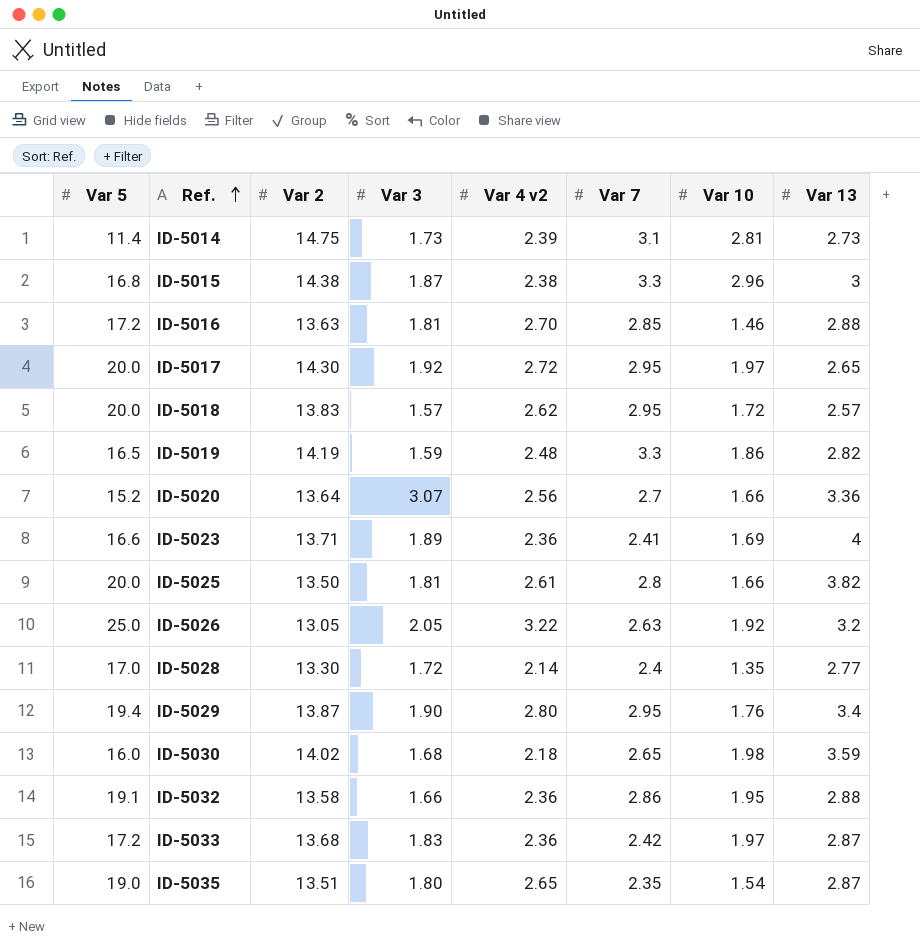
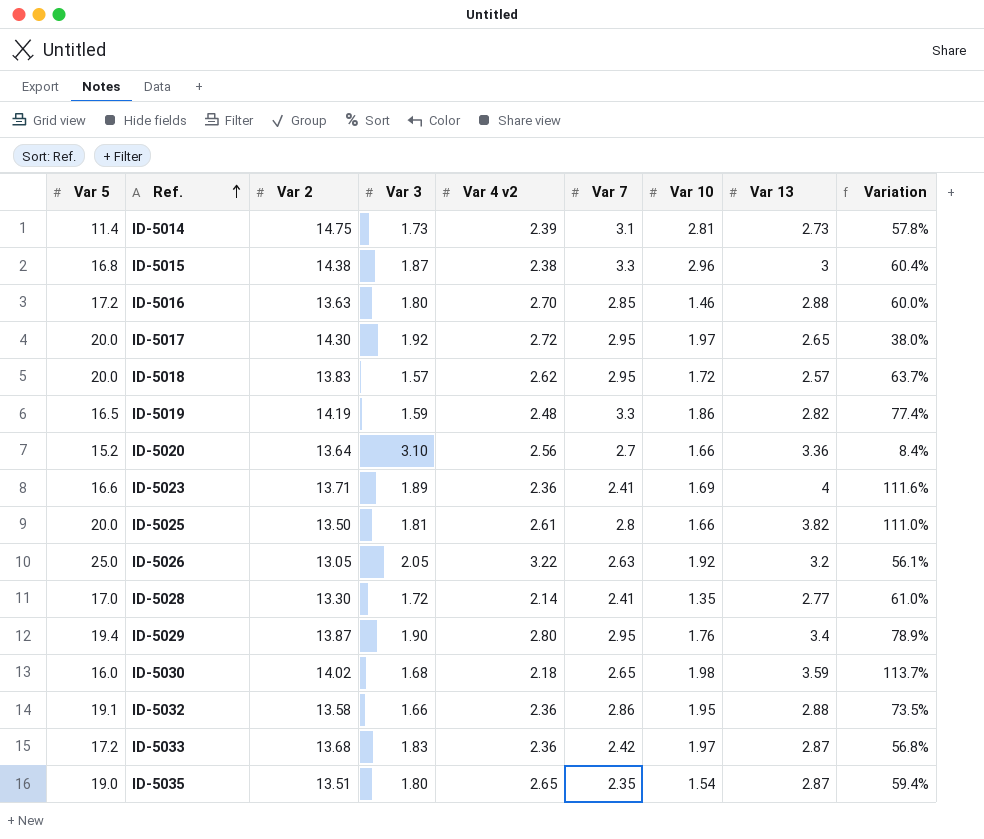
column Variation | formula: none -> ([Var 13] - [Var 3]) / [Var 3]
ID-5016 | Var 3: 1.81 -> 1.80
ID-5020 | Var 3: 3.07 -> 3.10
ID-5028 | Var 7: 2.4 -> 2.41

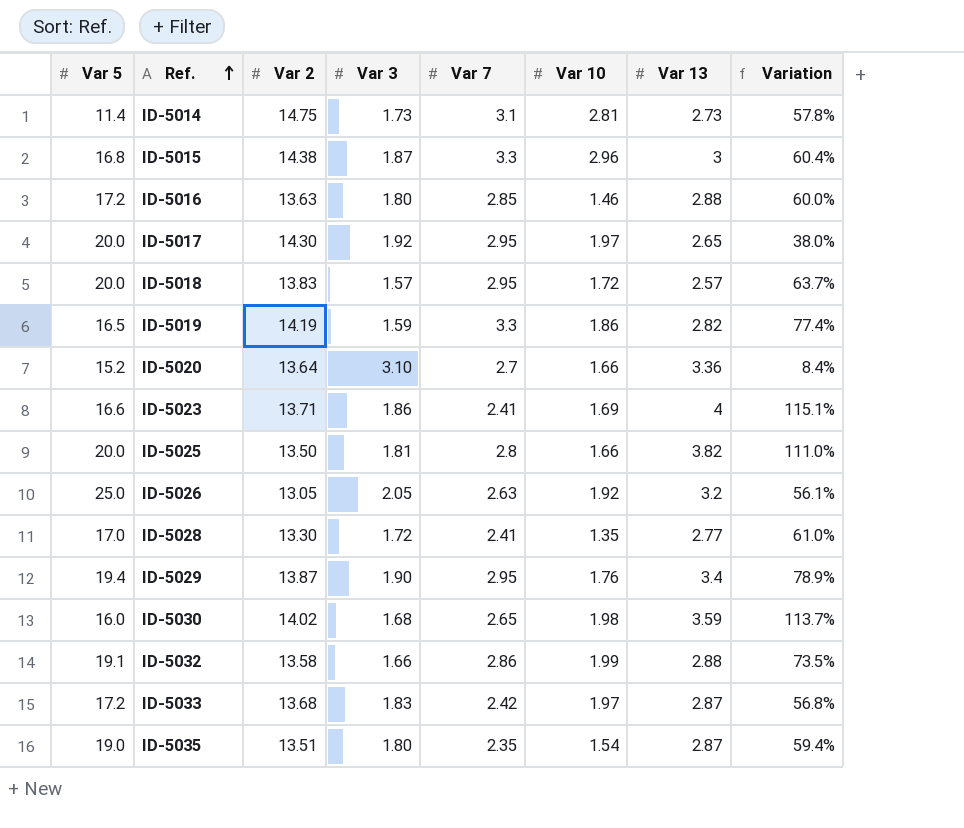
column Var 4 v2 | position: 5 -> none
ID-5023 | Var 3: 1.89 -> 1.86
ID-5023 | Variation: 111.6% -> 115.1%
ID-5032 | Var 10: 1.95 -> 1.99

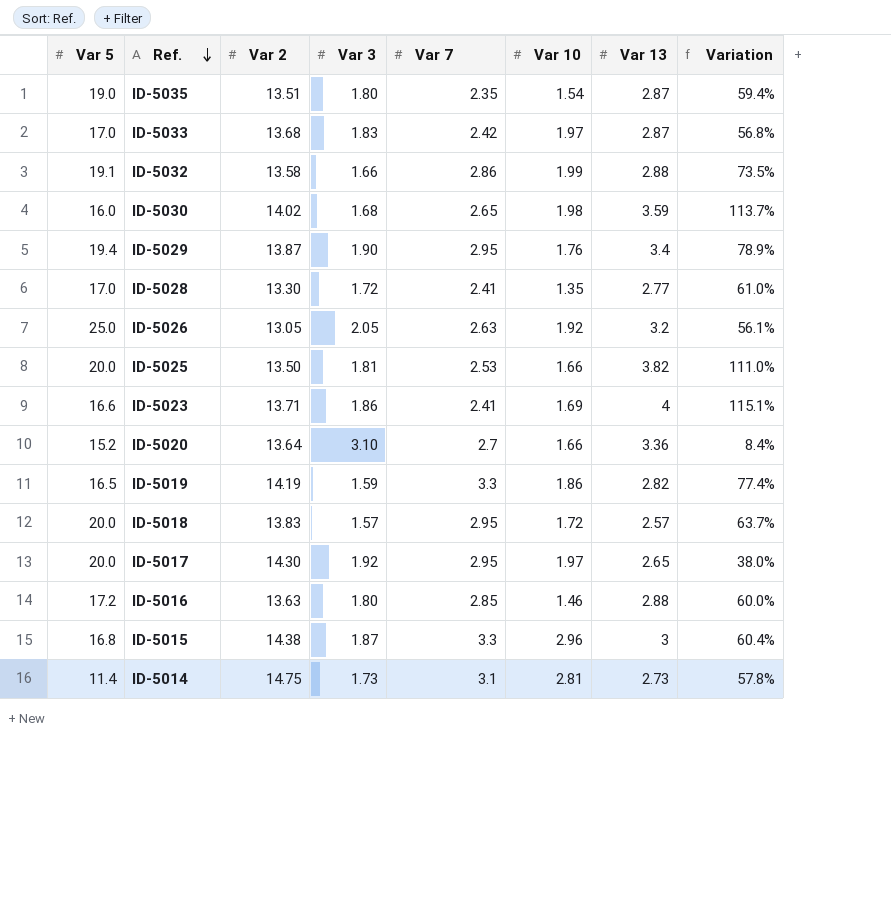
row order: Ref. ascending -> Ref. descending
ID-5033 | Var 5: 17.2 -> 17.0
ID-5025 | Var 7: 2.8 -> 2.53

